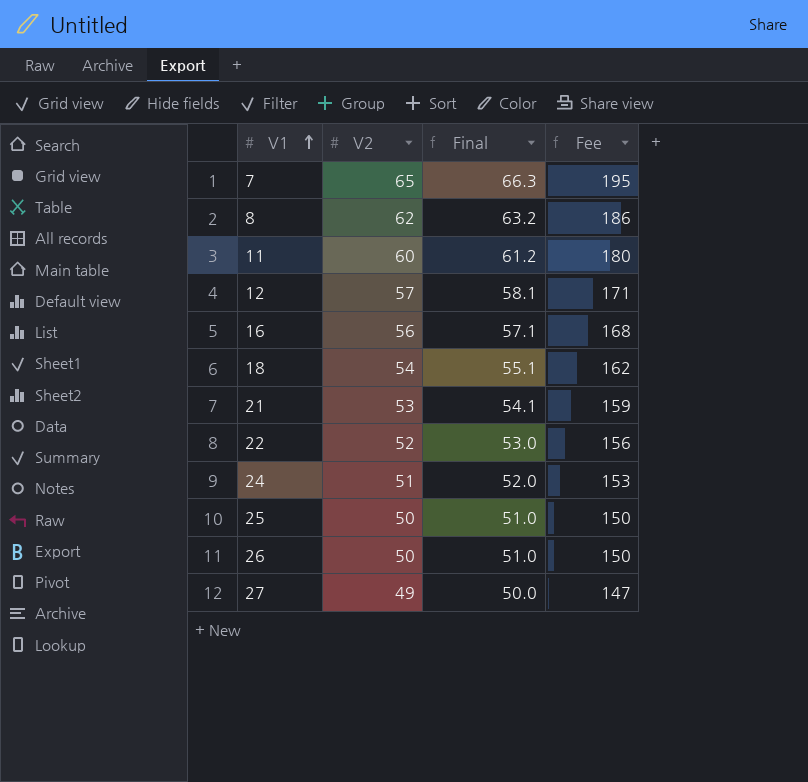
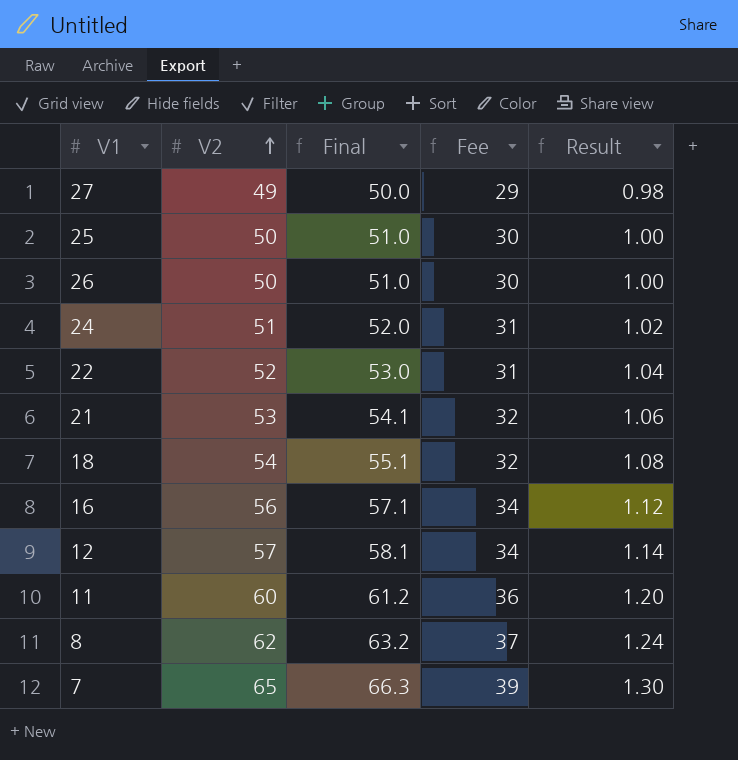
row order: V1 ascending -> V2 ascending
column Fee | formula: [V2] * 3 -> [V2] * 0.6
column Result | formula: none -> [V2] * 0.02

